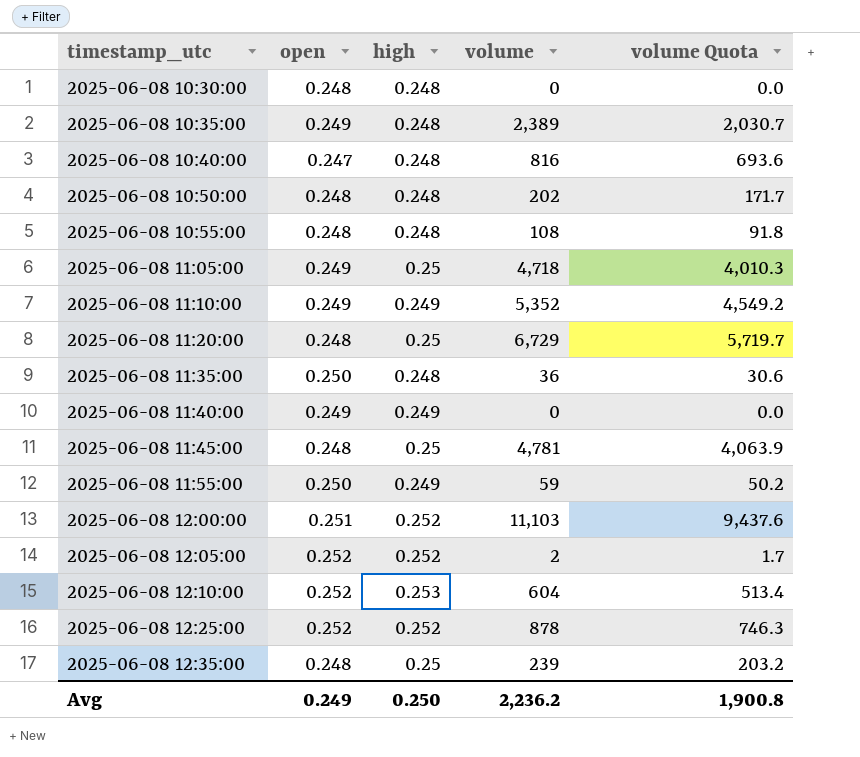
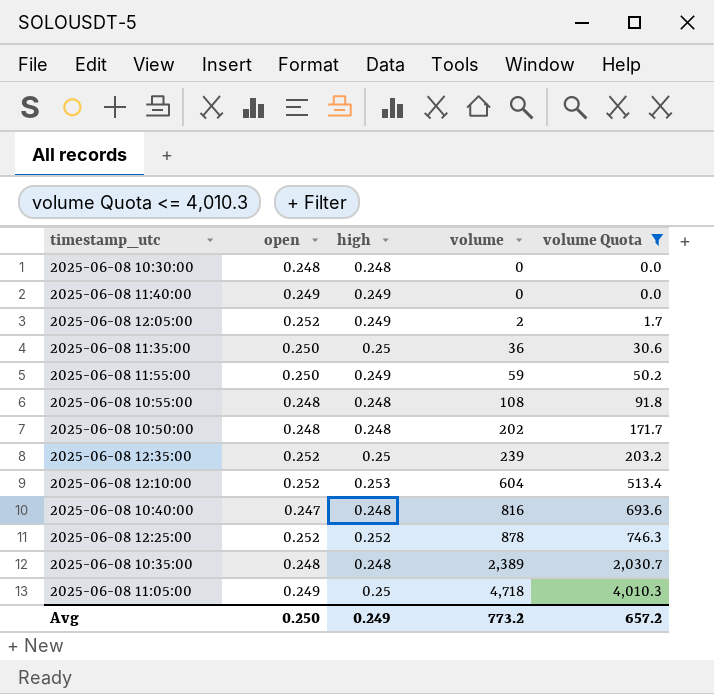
filter: none -> volume Quota <= 4,010.3
row order: timestamp_utc ascending -> volume ascending
2025-06-08 12:05:00 | high: 0.252 -> 0.249
2025-06-08 11:35:00 | high: 0.248 -> 0.25
2025-06-08 12:35:00 | open: 0.248 -> 0.252
2025-06-08 10:35:00 | open: 0.249 -> 0.248
Avg | open: 0.249 -> 0.250
Avg | high: 0.250 -> 0.249
Avg | volume: 2,236.2 -> 773.2
Avg | volume Quota: 1,900.8 -> 657.2

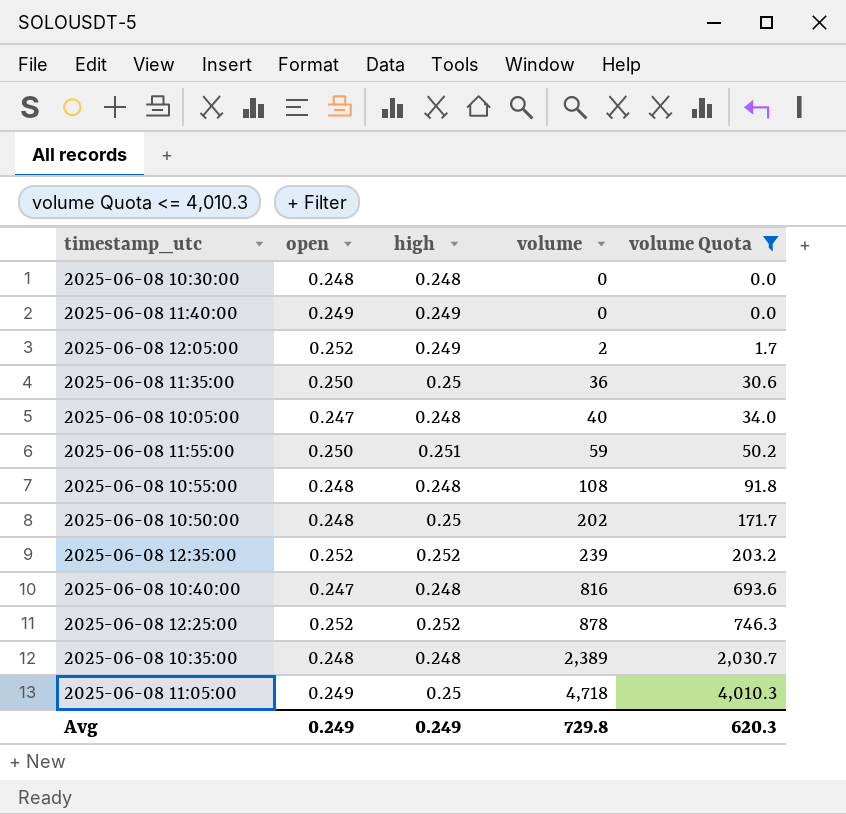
row 2025-06-08 12:10:00: 0.252 | 0.253 | 604 | 513.4 -> none
row 2025-06-08 10:05:00: none -> 0.247 | 0.248 | 40 | 34.0
2025-06-08 11:55:00 | high: 0.249 -> 0.251
2025-06-08 10:50:00 | high: 0.248 -> 0.25
2025-06-08 12:35:00 | high: 0.25 -> 0.252
Avg | open: 0.250 -> 0.249
Avg | volume: 773.2 -> 729.8
Avg | volume Quota: 657.2 -> 620.3

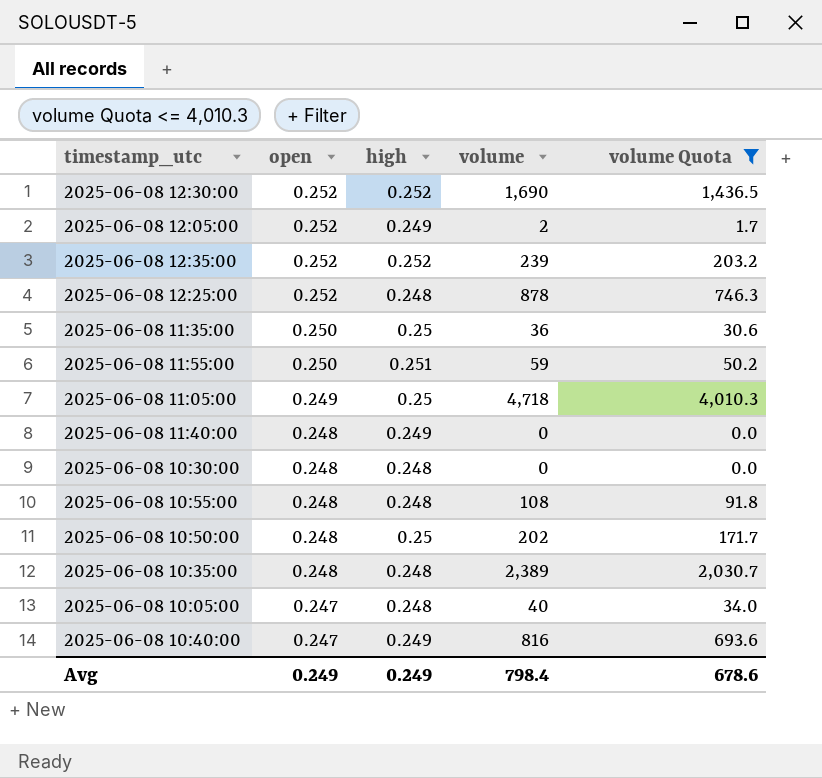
row order: volume ascending -> open descending
row 2025-06-08 12:30:00: none -> 0.252 | 0.252 | 1,690 | 1,436.5
2025-06-08 12:25:00 | high: 0.252 -> 0.248
2025-06-08 11:40:00 | open: 0.249 -> 0.248
2025-06-08 10:40:00 | high: 0.248 -> 0.249
Avg | volume: 729.8 -> 798.4
Avg | volume Quota: 620.3 -> 678.6

